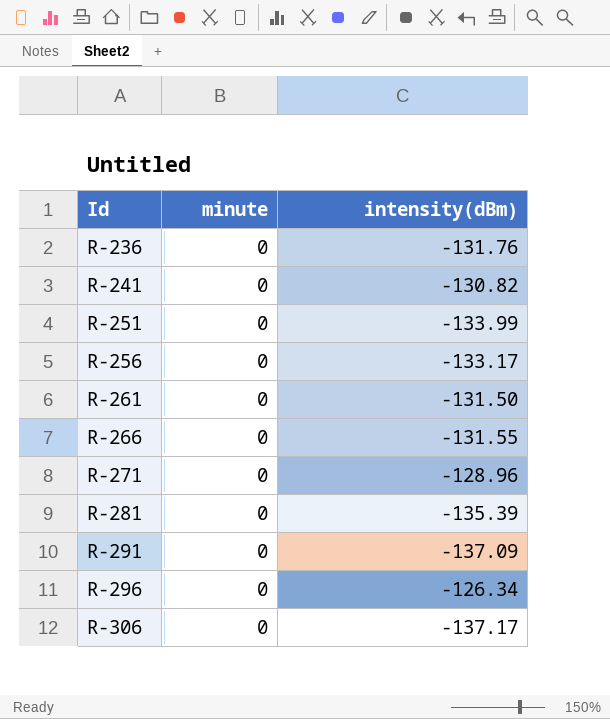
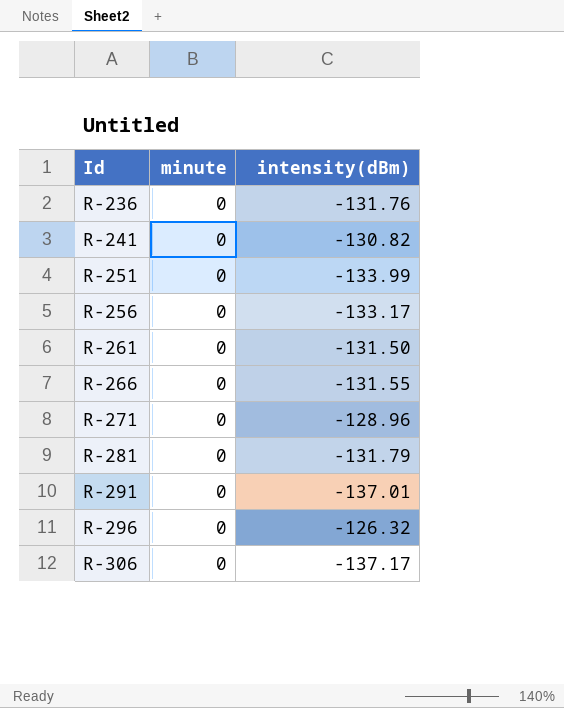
R-281 | intensity(dBm): -135.39 -> -131.79
R-291 | intensity(dBm): -137.09 -> -137.01
R-296 | intensity(dBm): -126.34 -> -126.32

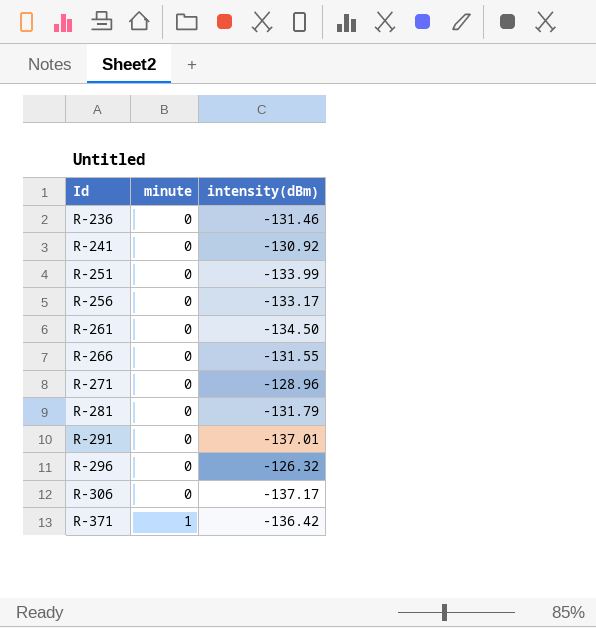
R-236 | intensity(dBm): -131.76 -> -131.46
R-241 | intensity(dBm): -130.82 -> -130.92
R-261 | intensity(dBm): -131.50 -> -134.50
row R-371: none -> 1 | -136.42

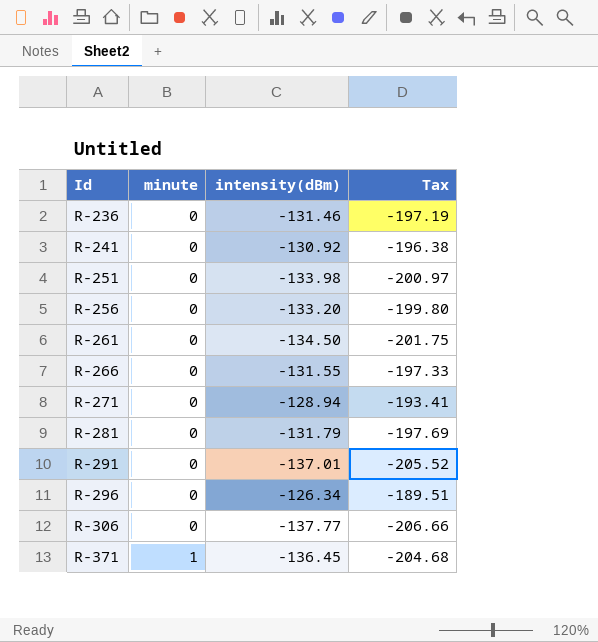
column Tax | formula: none -> [intensity(dBm)] * 1.5
R-251 | intensity(dBm): -133.99 -> -133.98
R-256 | intensity(dBm): -133.17 -> -133.20
R-271 | intensity(dBm): -128.96 -> -128.94
R-296 | intensity(dBm): -126.32 -> -126.34
R-306 | intensity(dBm): -137.17 -> -137.77
R-371 | intensity(dBm): -136.42 -> -136.45

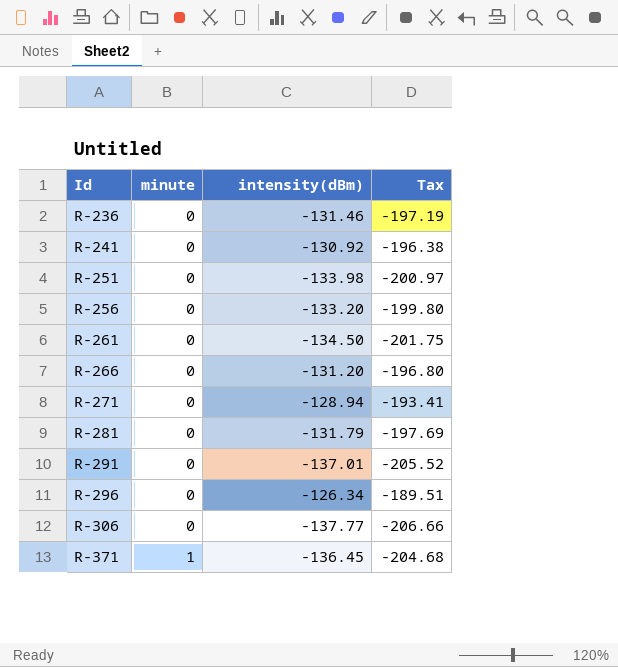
R-266 | intensity(dBm): -131.55 -> -131.20
R-266 | Tax: -197.33 -> -196.80

